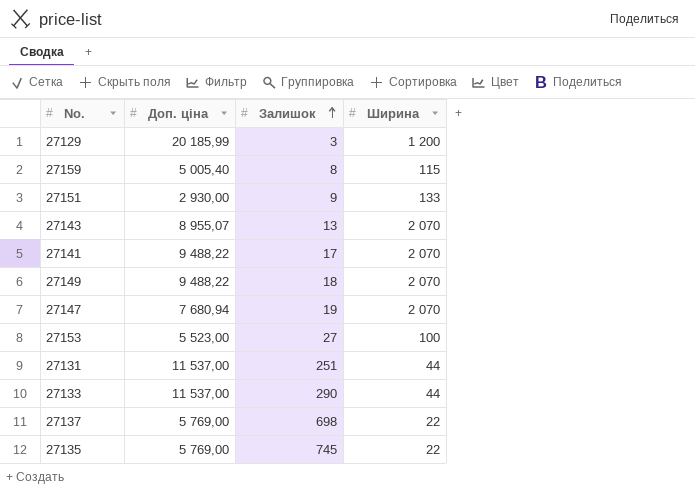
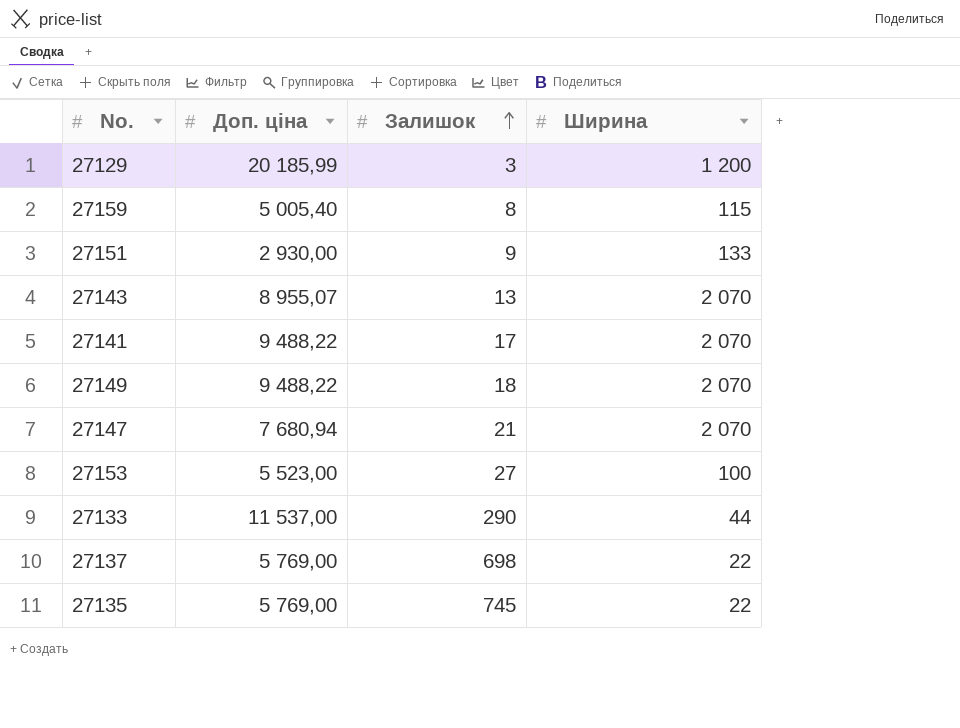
row 27131: 11 537,00 | 251 | 44 -> none
27147 | Залишок: 19 -> 21

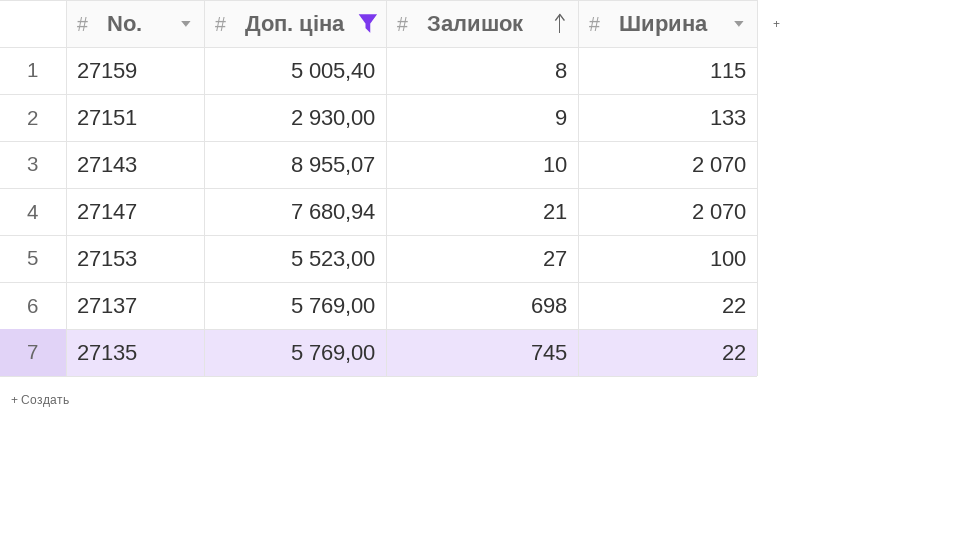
filter: none -> Доп. ціна <= 8 955,07
27143 | Залишок: 13 -> 10

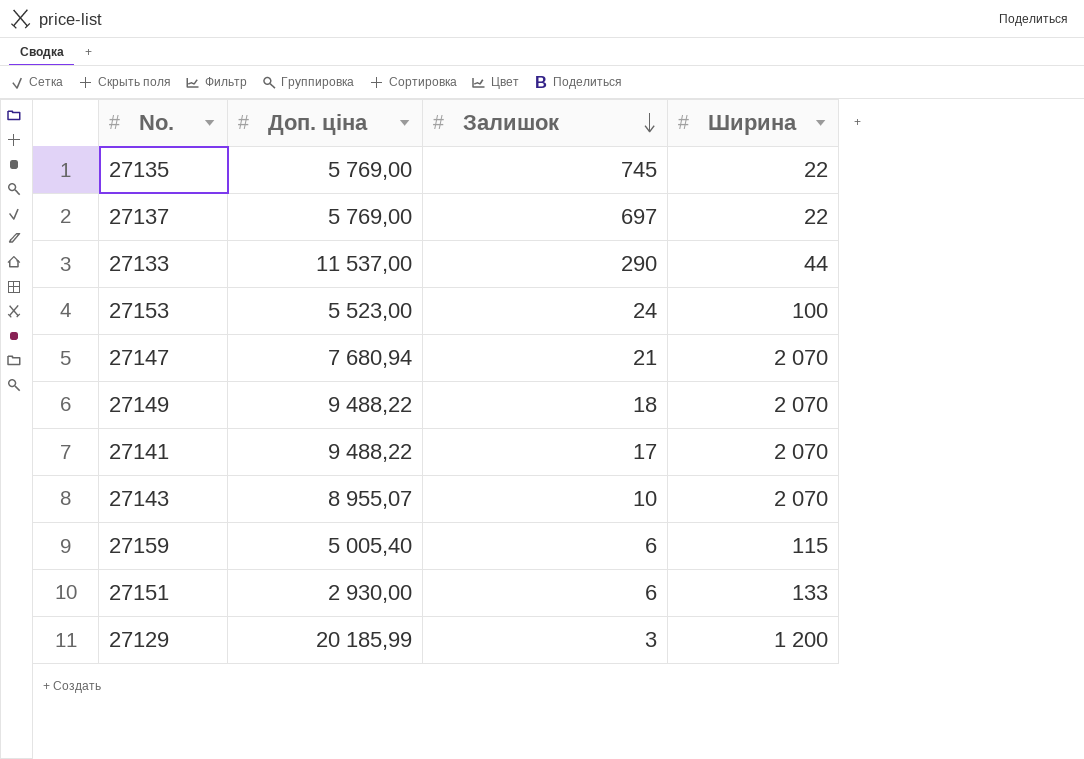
filter: Доп. ціна <= 8 955,07 -> none
row order: Залишок ascending -> Залишок descending
27137 | Залишок: 698 -> 697
27153 | Залишок: 27 -> 24
27159 | Залишок: 8 -> 6
27151 | Залишок: 9 -> 6

